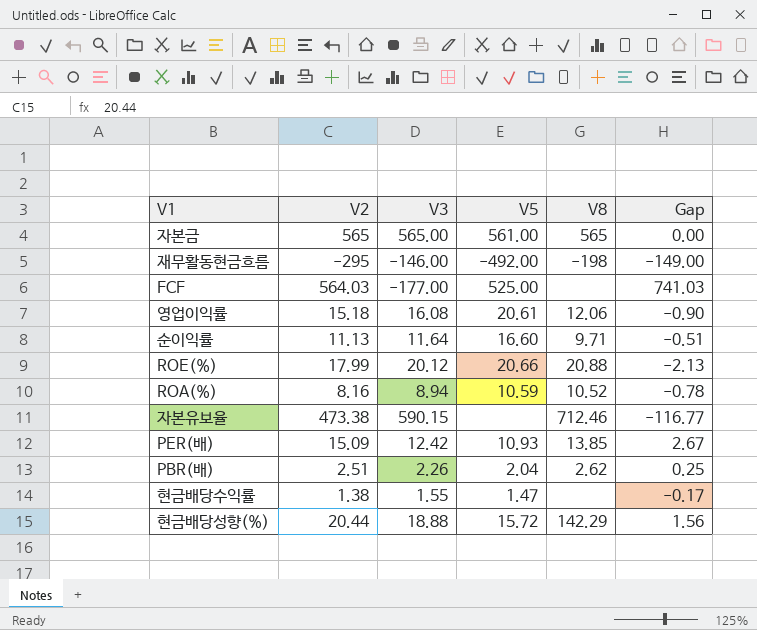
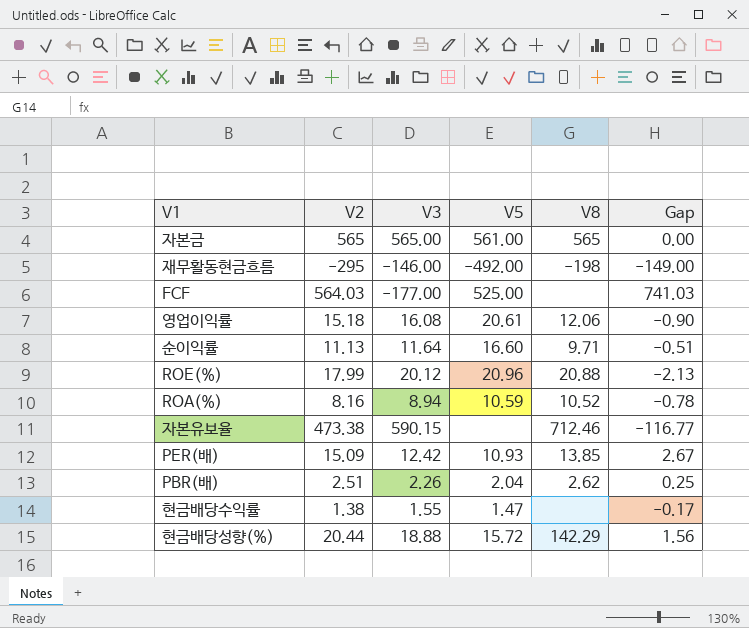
ROE(%) | V5: 20.66 -> 20.96

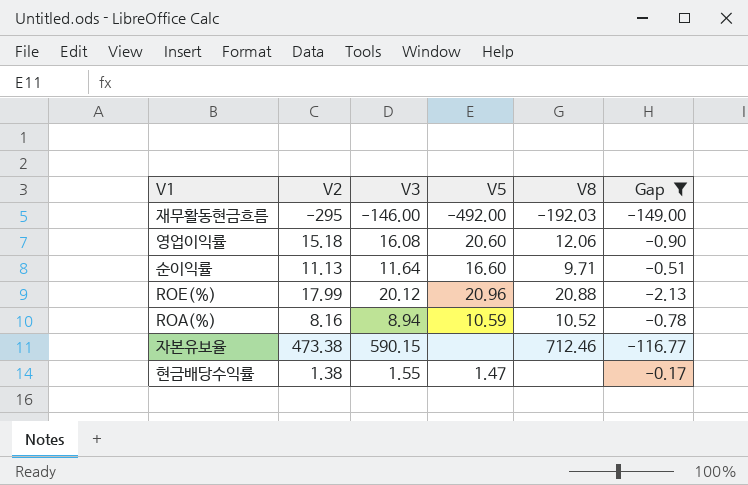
filter: none -> Gap <= -0.17
재무활동현금흐름 | V8: -198 -> -192.03
영업이익률 | V5: 20.61 -> 20.60

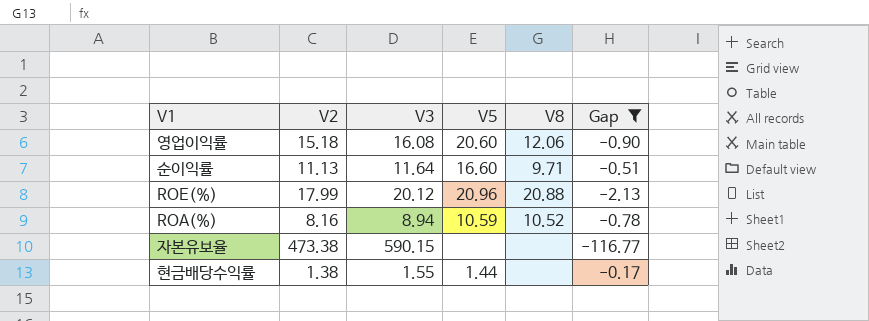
row 재무활동현금흐름: -295 | -146.00 | -492.00 | -192.03 | -149.00 -> none
자본유보율 | V8: 712.46 -> none
현금배당수익률 | V5: 1.47 -> 1.44

